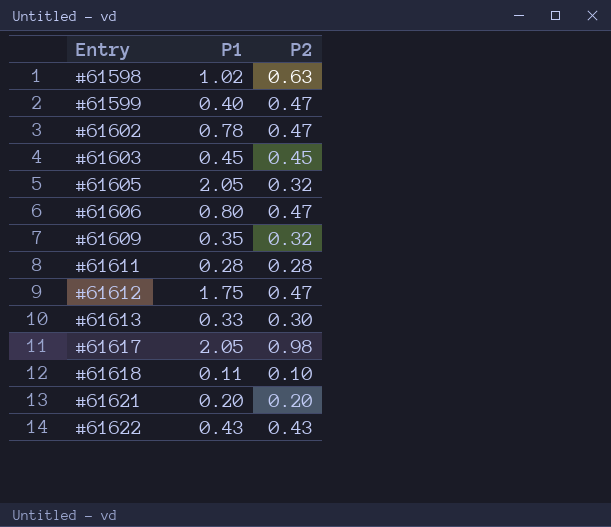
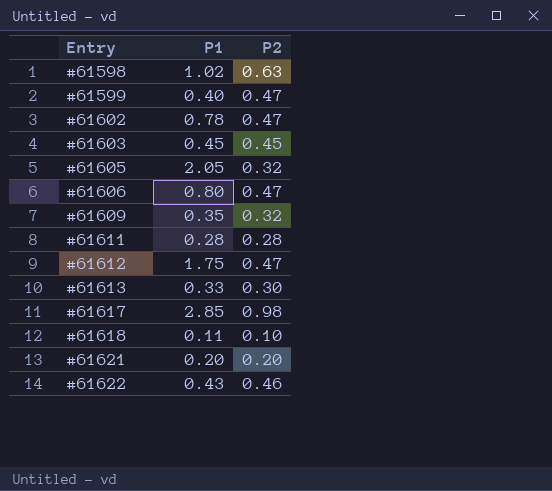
#61617 | P1: 2.05 -> 2.85
#61622 | P2: 0.43 -> 0.46

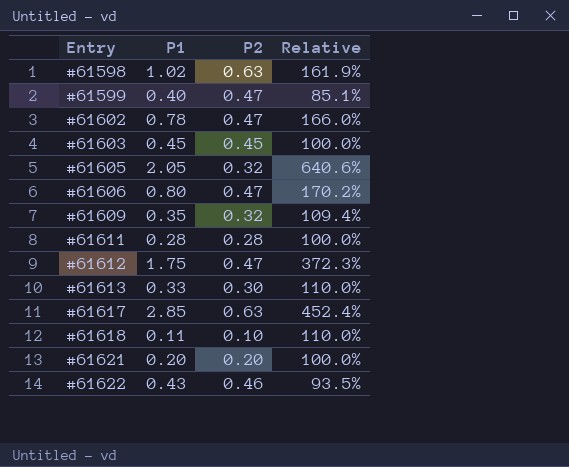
column Relative | formula: none -> [P1] / [P2]
#61617 | P2: 0.98 -> 0.63

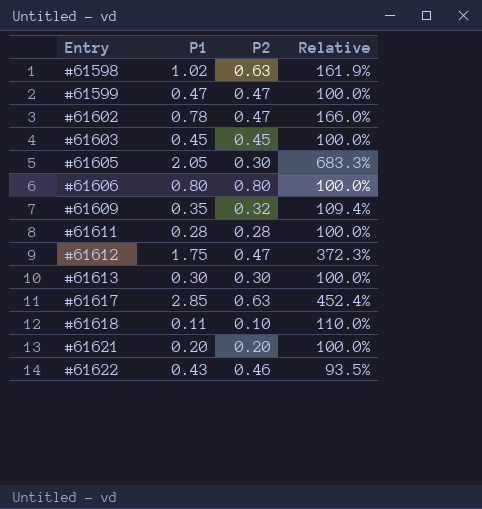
#61599 | P1: 0.40 -> 0.47
#61599 | Relative: 85.1% -> 100.0%
#61605 | P2: 0.32 -> 0.30
#61605 | Relative: 640.6% -> 683.3%
#61606 | P2: 0.47 -> 0.80
#61606 | Relative: 170.2% -> 100.0%
#61613 | P1: 0.33 -> 0.30
#61613 | Relative: 110.0% -> 100.0%

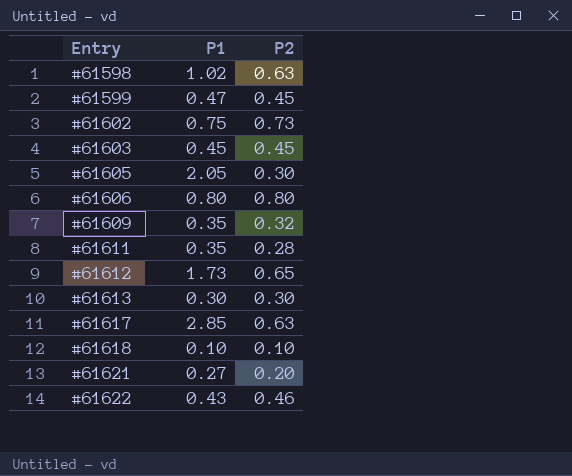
column Relative | formula: [P1] / [P2] -> none
#61599 | P2: 0.47 -> 0.45
#61602 | P1: 0.78 -> 0.75
#61602 | P2: 0.47 -> 0.73
#61611 | P1: 0.28 -> 0.35
#61612 | P1: 1.75 -> 1.73
#61612 | P2: 0.47 -> 0.65
#61618 | P1: 0.11 -> 0.10
#61621 | P1: 0.20 -> 0.27

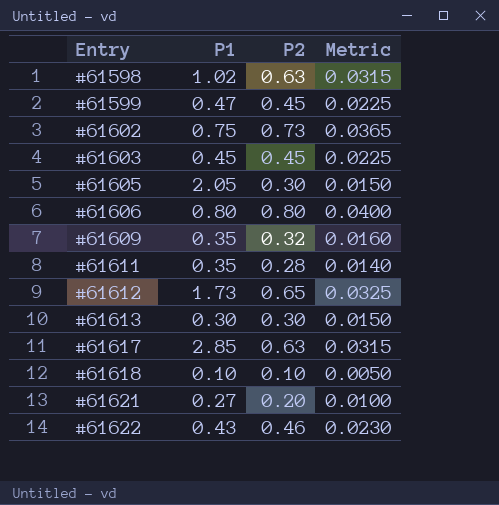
column Metric | formula: none -> [P2] * 0.05

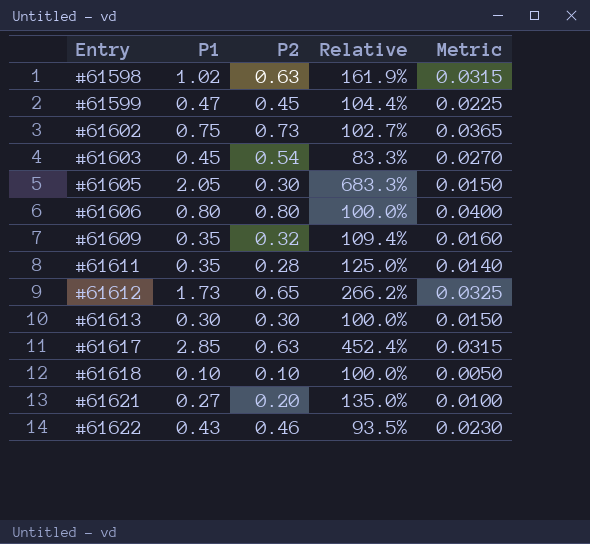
column Relative | formula: none -> [P1] / [P2]
#61603 | P2: 0.45 -> 0.54
#61603 | Metric: 0.0225 -> 0.0270

